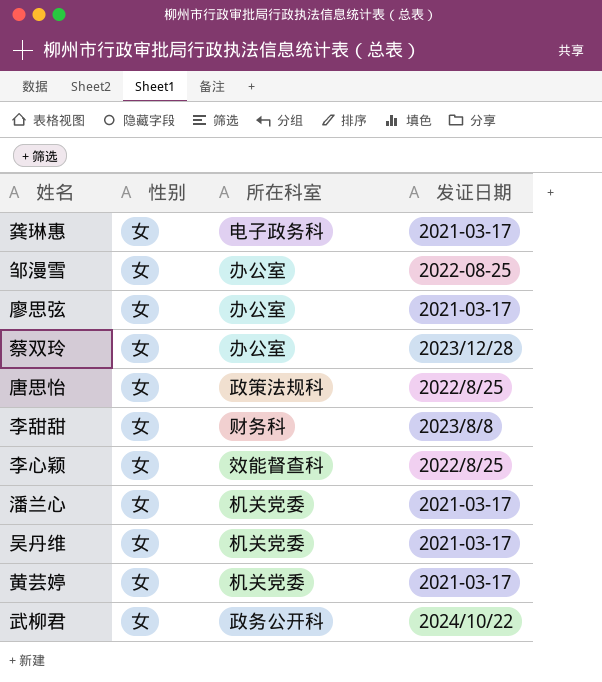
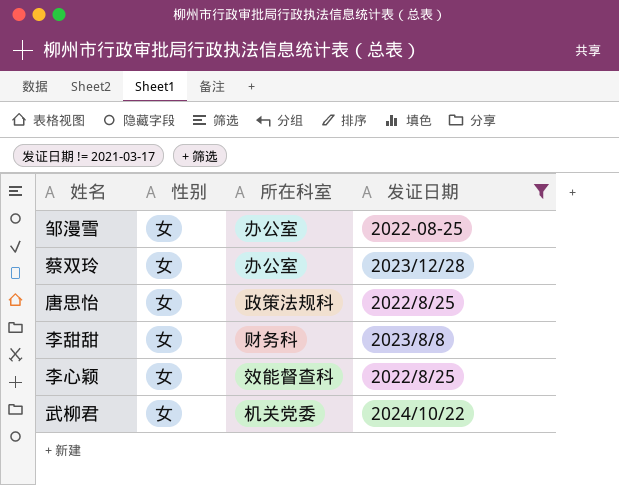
filter: none -> 发证日期 != 2021-03-17
武柳君 | 所在科室: 政务公开科 -> 机关党委

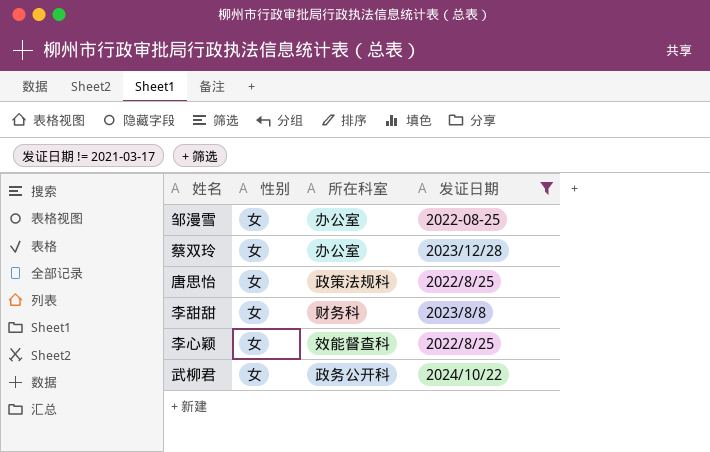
武柳君 | 所在科室: 机关党委 -> 政务公开科

